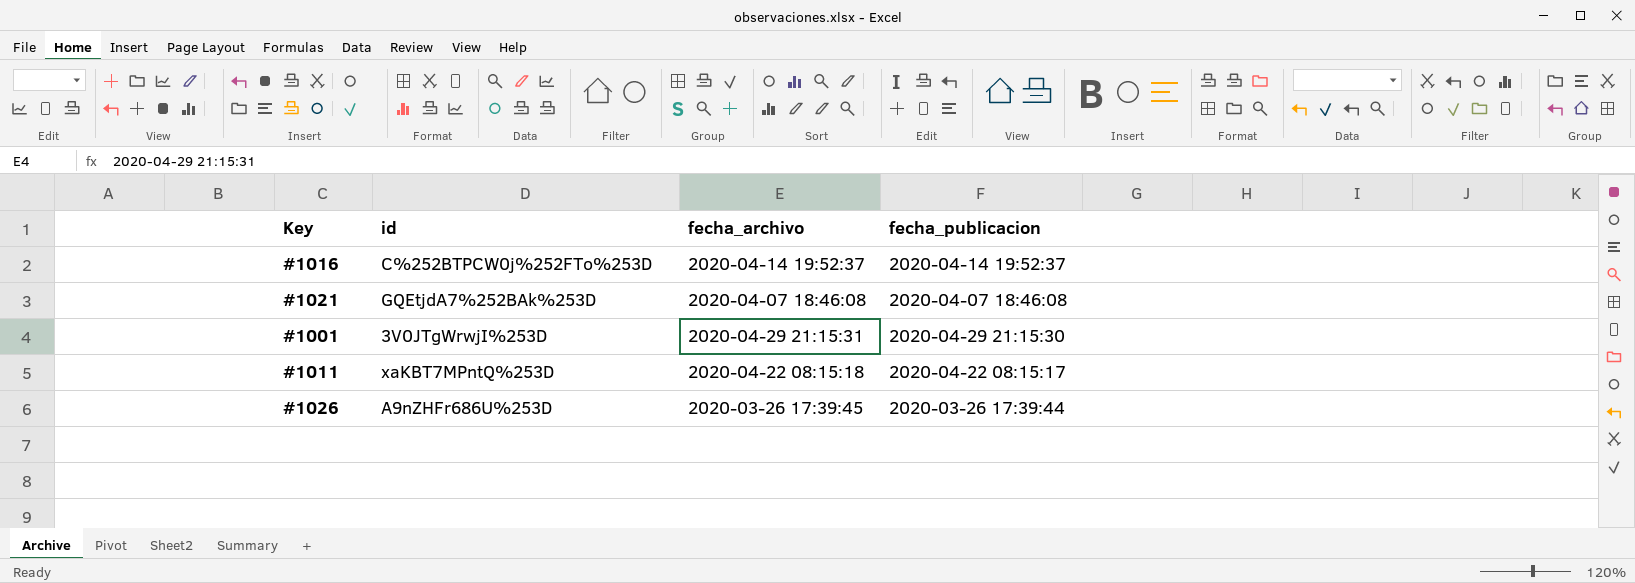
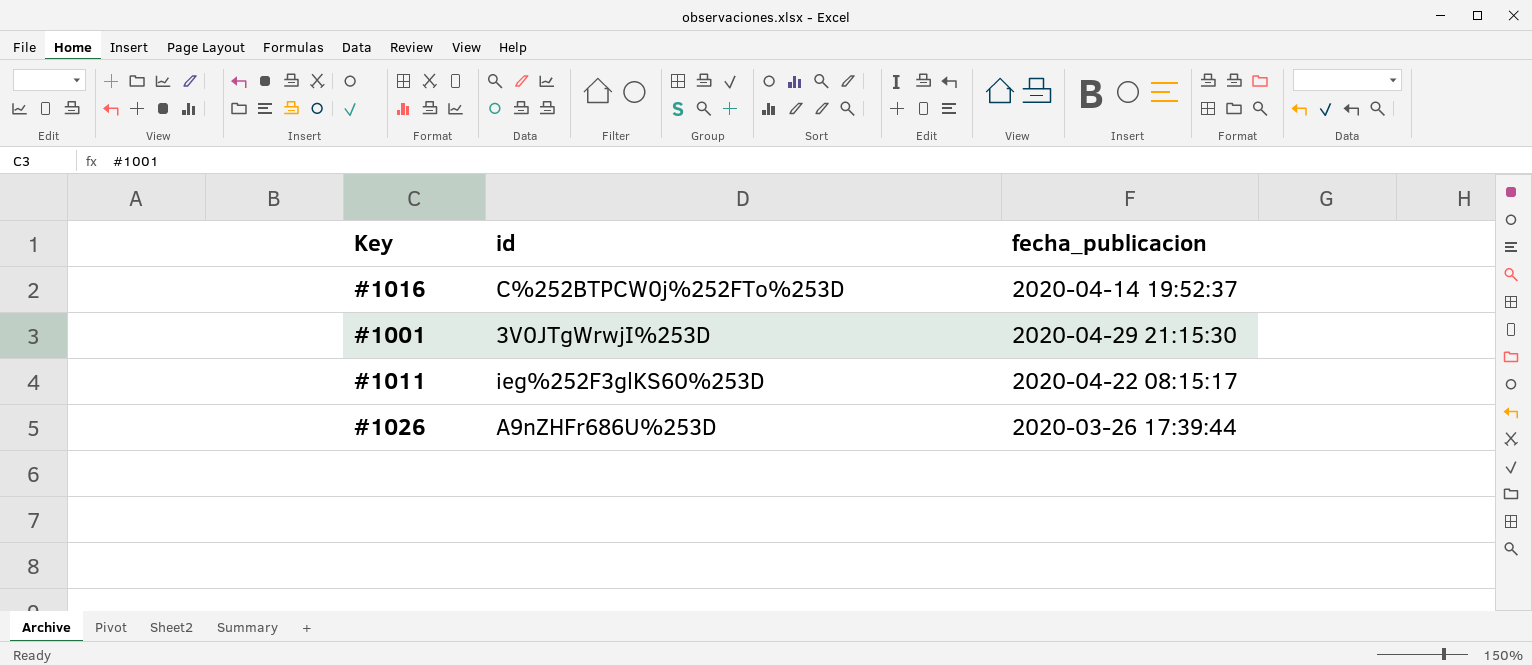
column fecha_archivo | position: 3 -> none
row #1021: GQEtjdA7%252BAk%253D | 2020-04-07 18:46:08 | 2020-04-07 18:46:08 -> none
#1011 | id: xaKBT7MPntQ%253D -> ieg%252F3glKS60%253D

